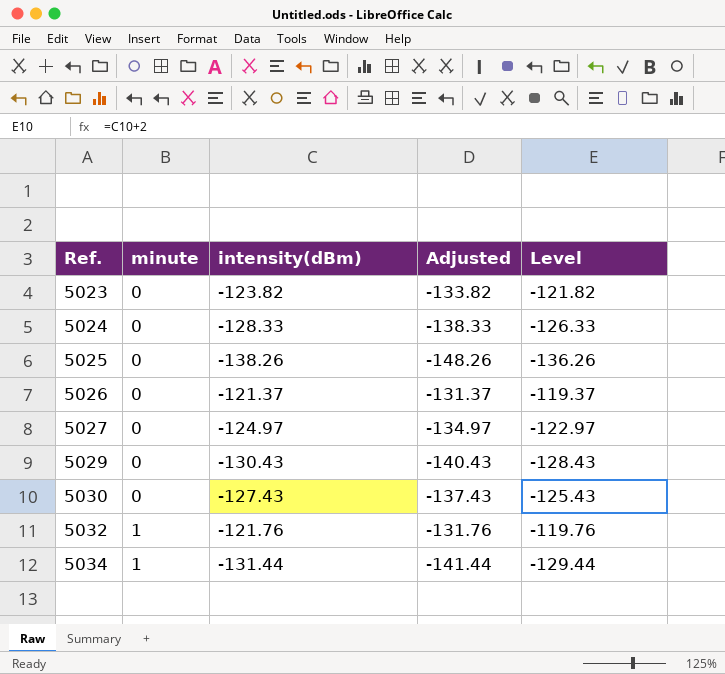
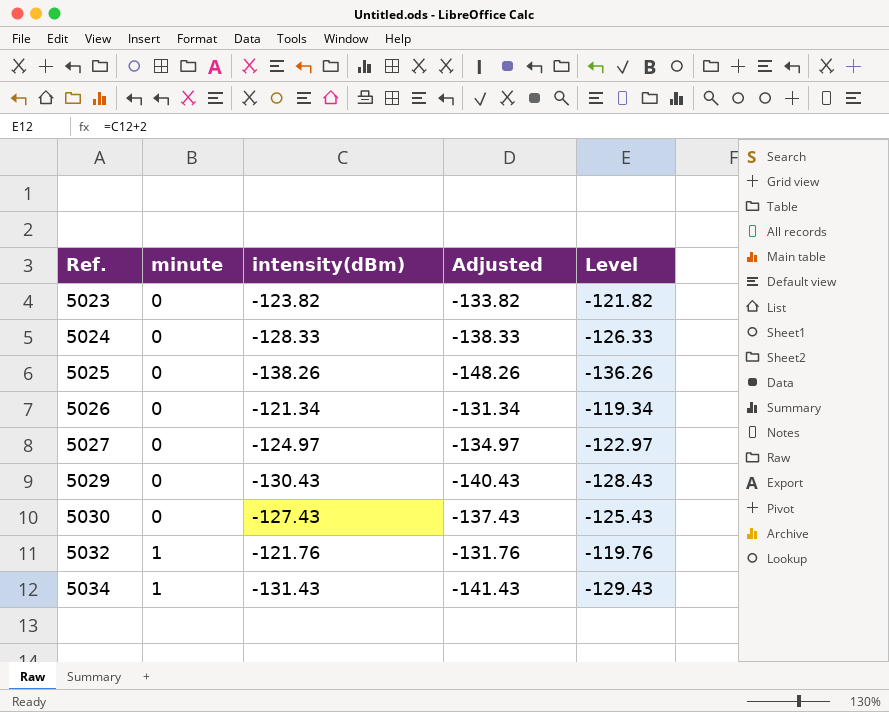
5026 | intensity(dBm): -121.37 -> -121.34
5026 | Adjusted: -131.37 -> -131.34
5026 | Level: -119.37 -> -119.34
5034 | intensity(dBm): -131.44 -> -131.43
5034 | Adjusted: -141.44 -> -141.43
5034 | Level: -129.44 -> -129.43

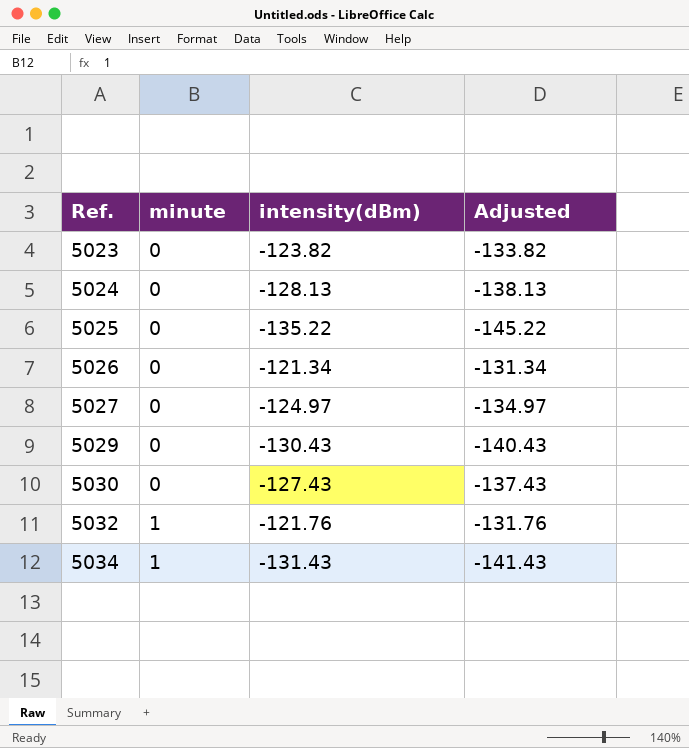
column Level | formula: [intensity(dBm)] + 2 -> none
5024 | intensity(dBm): -128.33 -> -128.13
5024 | Adjusted: -138.33 -> -138.13
5025 | intensity(dBm): -138.26 -> -135.22
5025 | Adjusted: -148.26 -> -145.22

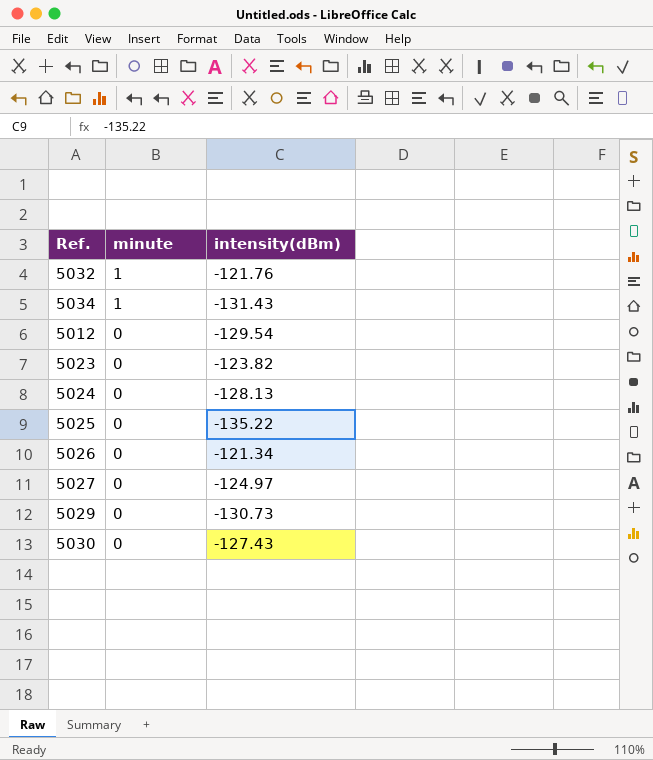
row order: Ref. ascending -> minute descending
column Adjusted | formula: [intensity(dBm)] - 10 -> none
row 5012: none -> 0 | -129.54
5029 | intensity(dBm): -130.43 -> -130.73

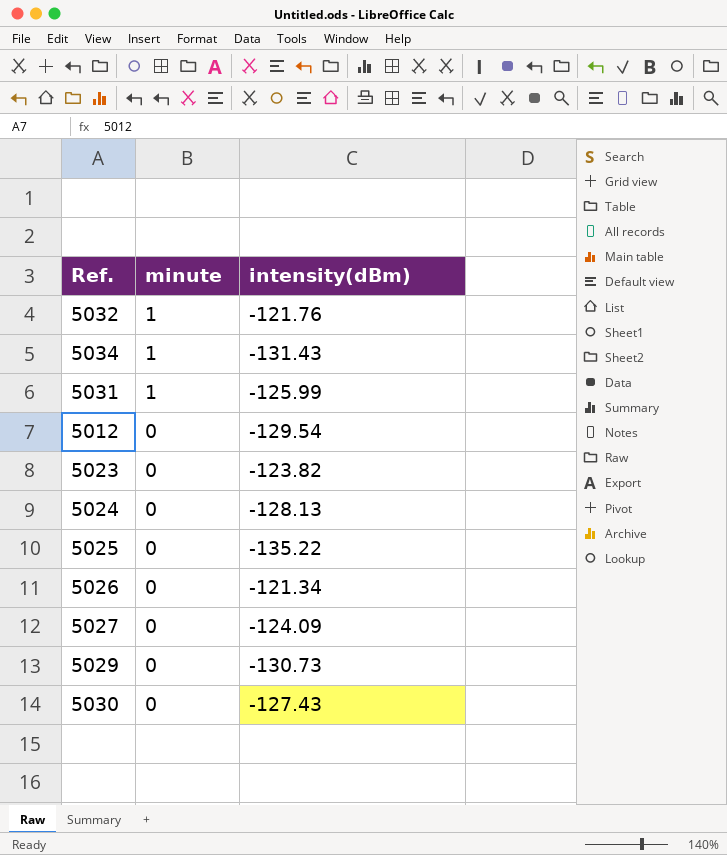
row 5031: none -> 1 | -125.99
5027 | intensity(dBm): -124.97 -> -124.09

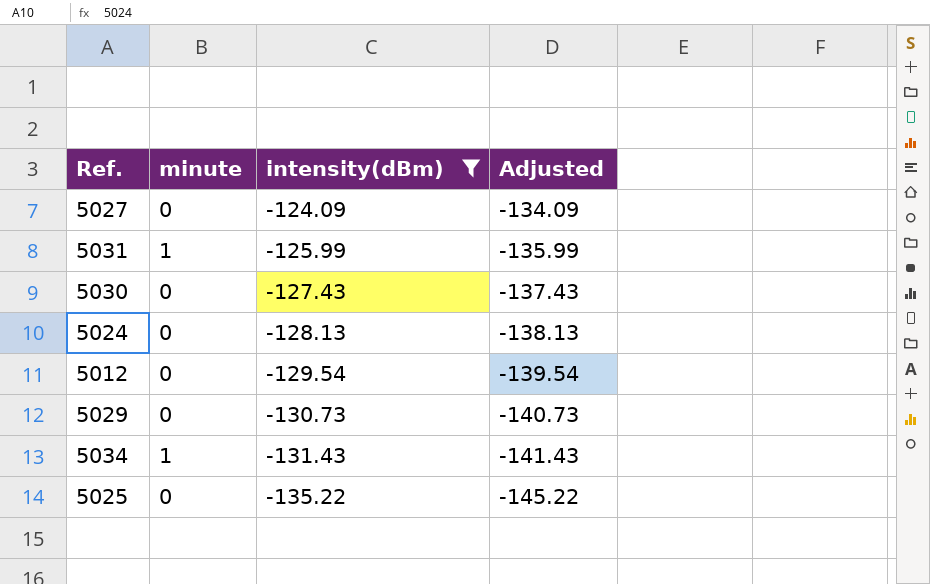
filter: none -> intensity(dBm) <= -124.09
row order: minute descending -> intensity(dBm) descending
column Adjusted | formula: none -> [intensity(dBm)] - 10

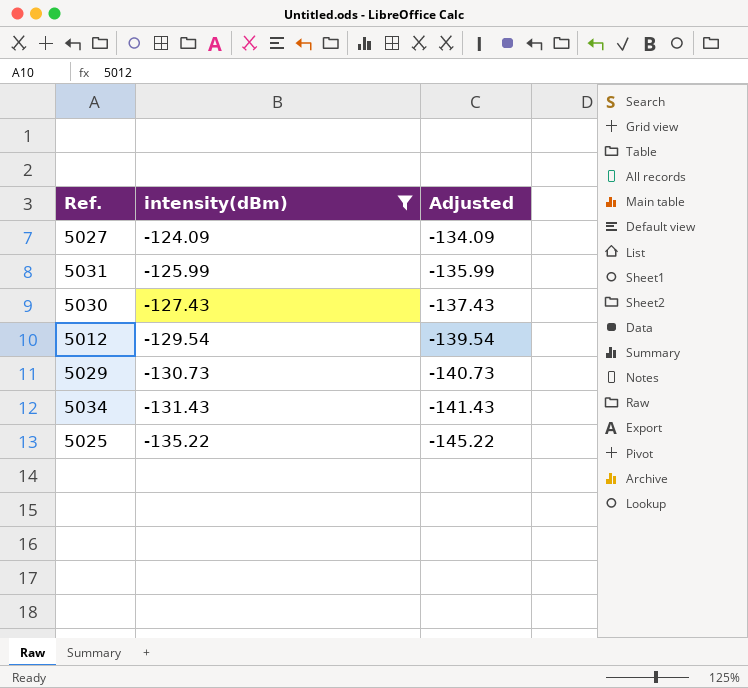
column minute | position: 2 -> none
row 5024: 0 | -128.13 | -138.13 -> none

